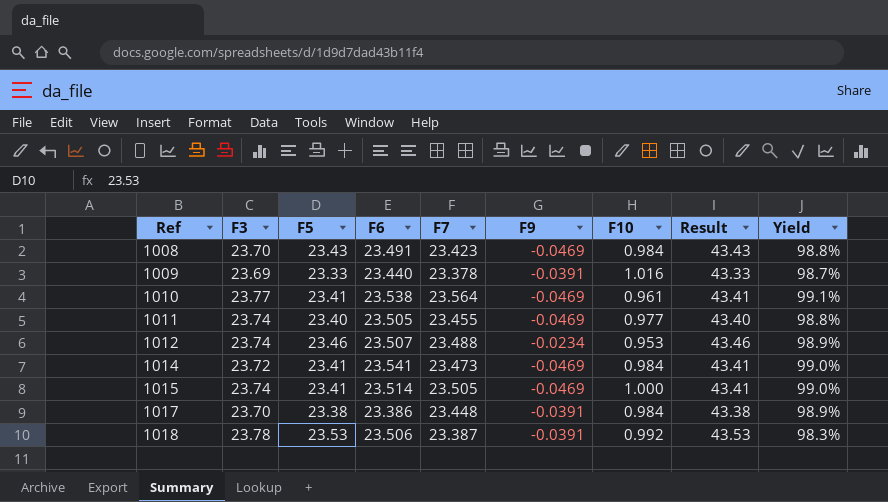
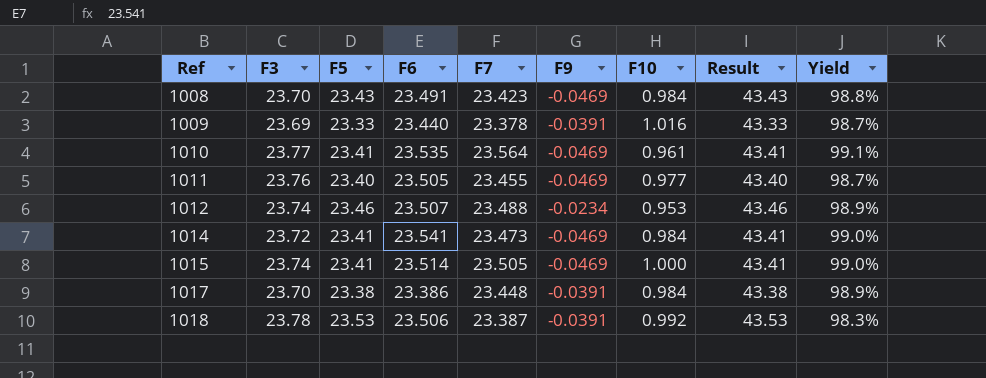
1010 | F6: 23.538 -> 23.535
1011 | F3: 23.74 -> 23.76
1011 | Yield: 98.8% -> 98.7%

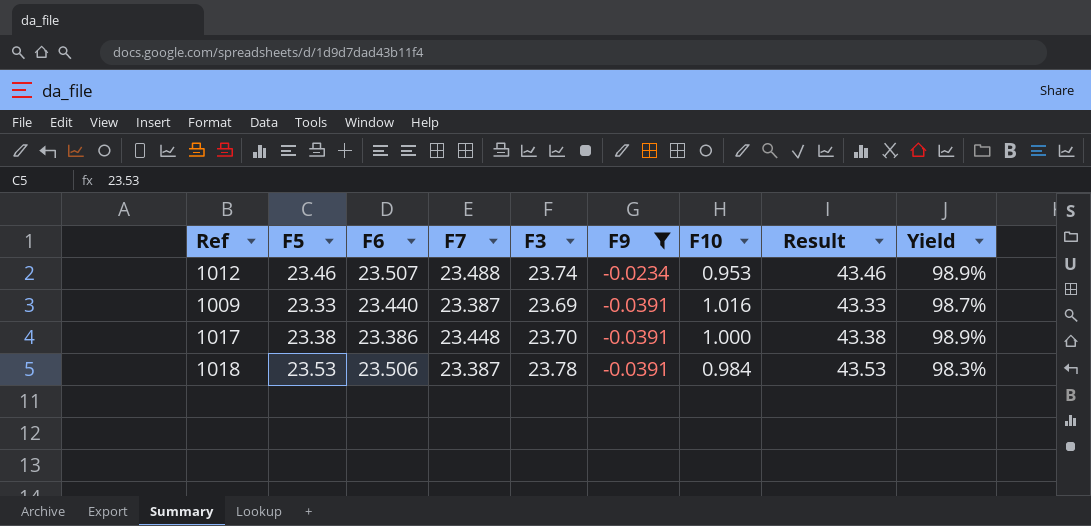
filter: none -> F9 != -0.0469
row order: Ref ascending -> F9 descending
column F3 | position: 2 -> 5
1009 | F7: 23.378 -> 23.387
1017 | F10: 0.984 -> 1.000
1018 | F10: 0.992 -> 0.984

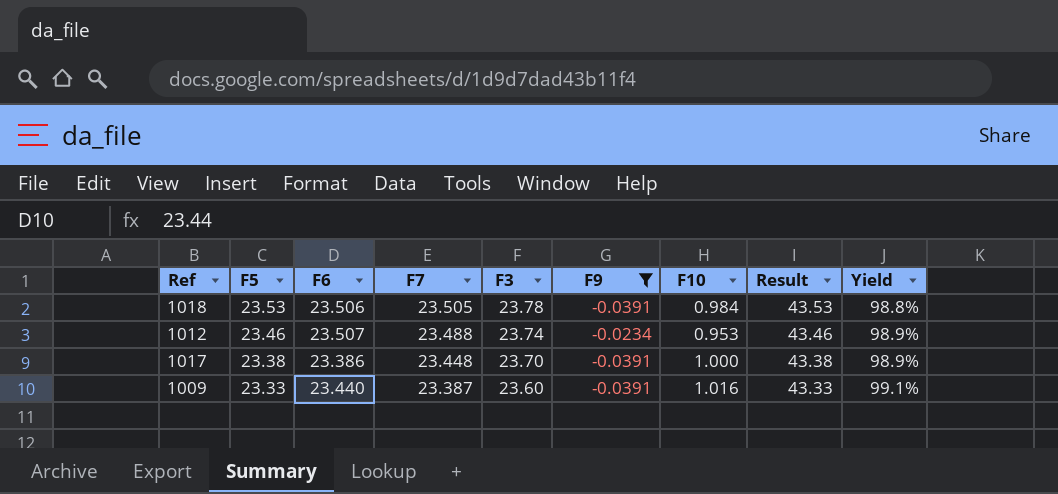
row order: F9 descending -> F5 descending
1018 | F7: 23.387 -> 23.505
1018 | Yield: 98.3% -> 98.8%
1009 | F3: 23.69 -> 23.60
1009 | Yield: 98.7% -> 99.1%

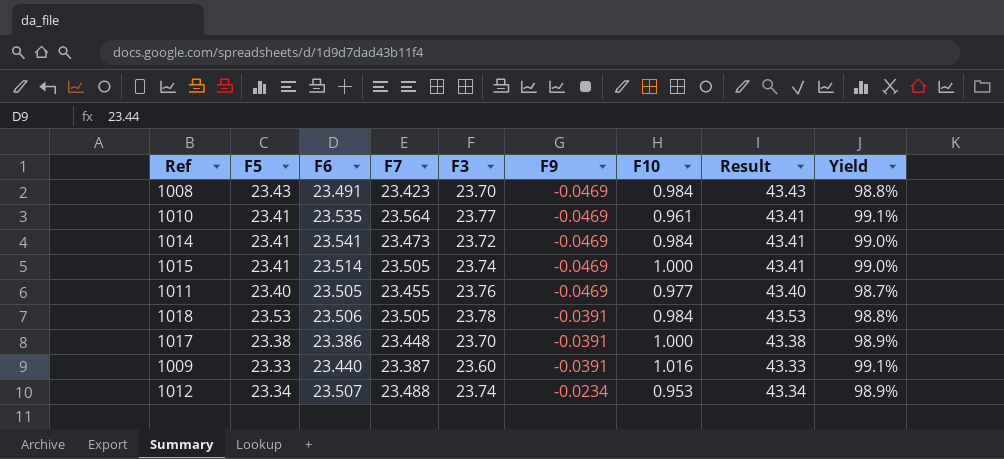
filter: F9 != -0.0469 -> none
row order: F5 descending -> F9 ascending
1012 | F5: 23.46 -> 23.34
1012 | Result: 43.46 -> 43.34

